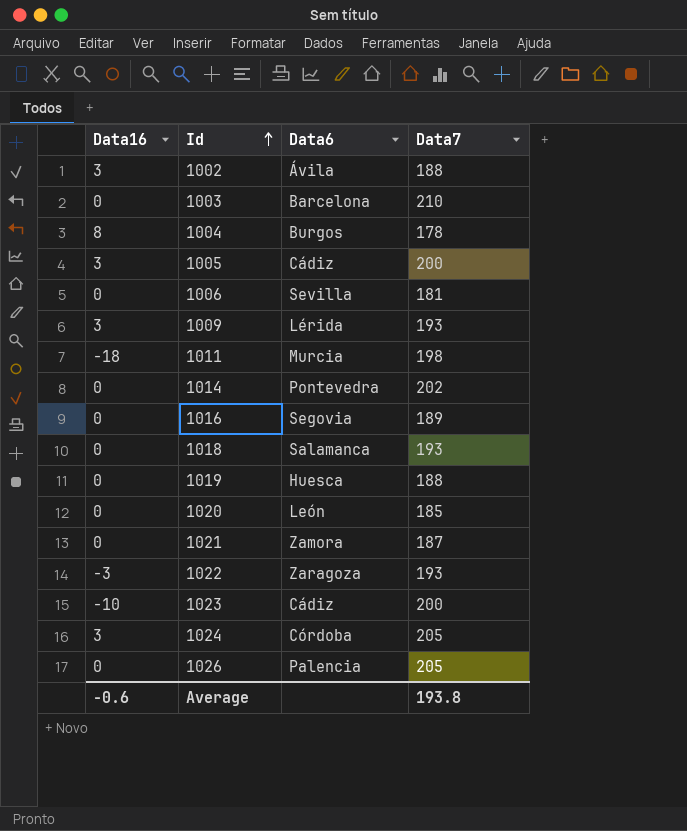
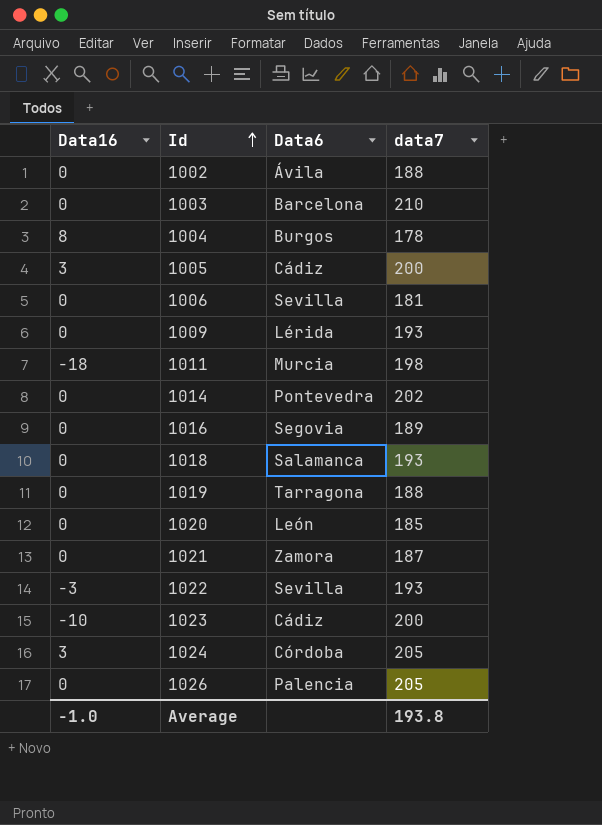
column name: Data7 -> data7
1002 | Data16: 3 -> 0
1009 | Data16: 3 -> 0
1019 | Data6: Huesca -> Tarragona
1022 | Data6: Zaragoza -> Sevilla
Average | Data16: -0.6 -> -1.0

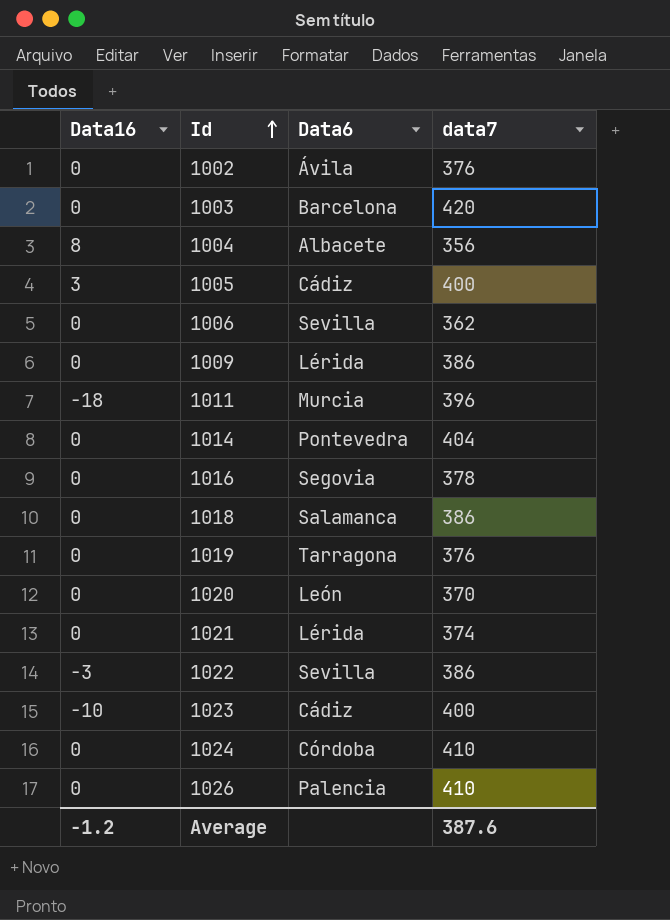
1002 | data7: 188 -> 376
1003 | data7: 210 -> 420
1004 | Data6: Burgos -> Albacete
1004 | data7: 178 -> 356
1005 | data7: 200 -> 400
1006 | data7: 181 -> 362
1009 | data7: 193 -> 386
1011 | data7: 198 -> 396
1014 | data7: 202 -> 404
1016 | data7: 189 -> 378
1018 | data7: 193 -> 386
1019 | data7: 188 -> 376
1020 | data7: 185 -> 370
1021 | Data6: Zamora -> Lérida
1021 | data7: 187 -> 374
1022 | data7: 193 -> 386
1023 | data7: 200 -> 400
1024 | Data16: 3 -> 0
1024 | data7: 205 -> 410
1026 | data7: 205 -> 410
Average | Data16: -1.0 -> -1.2
Average | data7: 193.8 -> 387.6

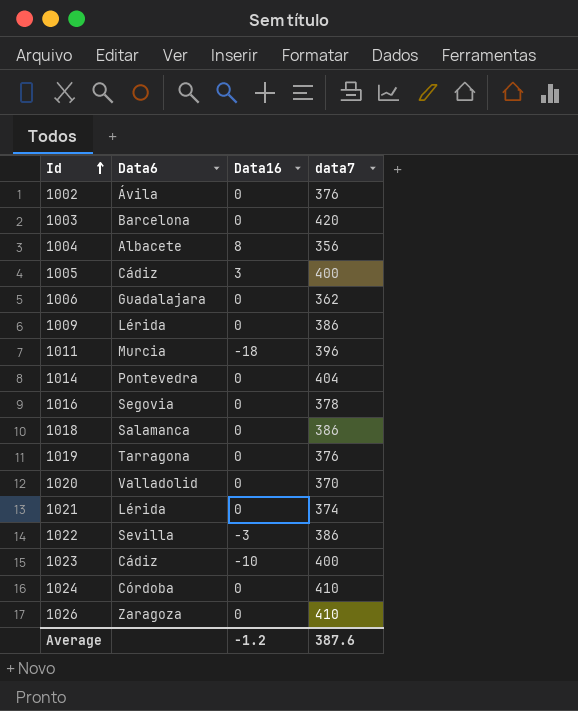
column Data16 | position: 1 -> 3
1006 | Data6: Sevilla -> Guadalajara
1020 | Data6: León -> Valladolid
1026 | Data6: Palencia -> Zaragoza

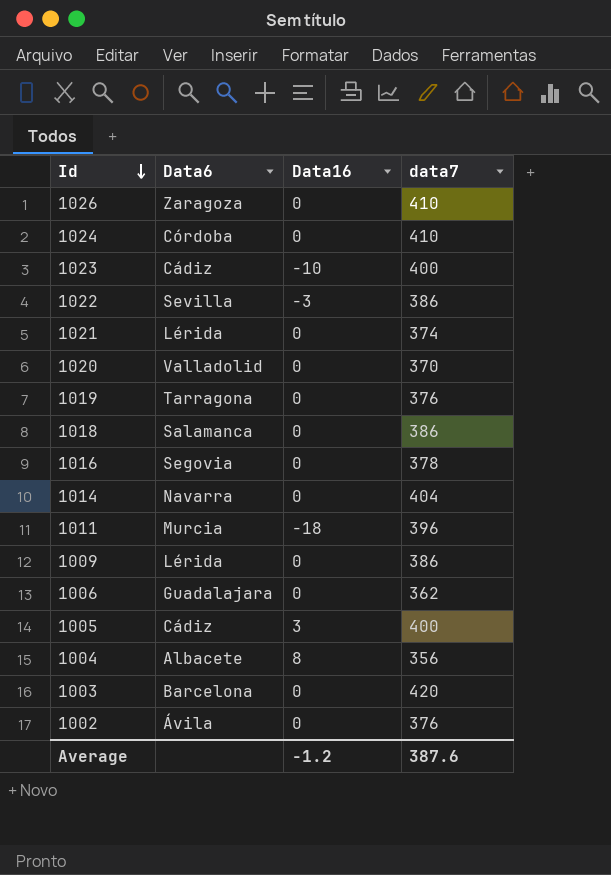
row order: Id ascending -> Id descending
1014 | Data6: Pontevedra -> Navarra

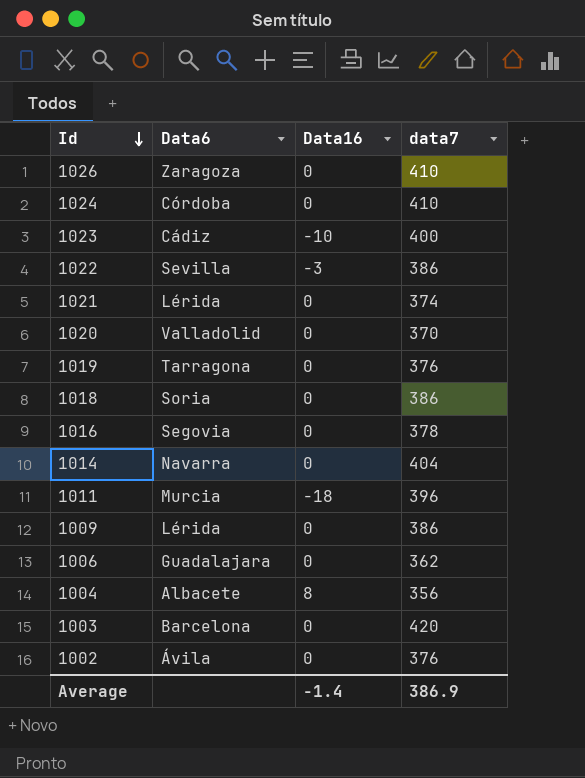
row 1005: Cádiz | 3 | 400 -> none
1018 | Data6: Salamanca -> Soria
Average | Data16: -1.2 -> -1.4
Average | data7: 387.6 -> 386.9

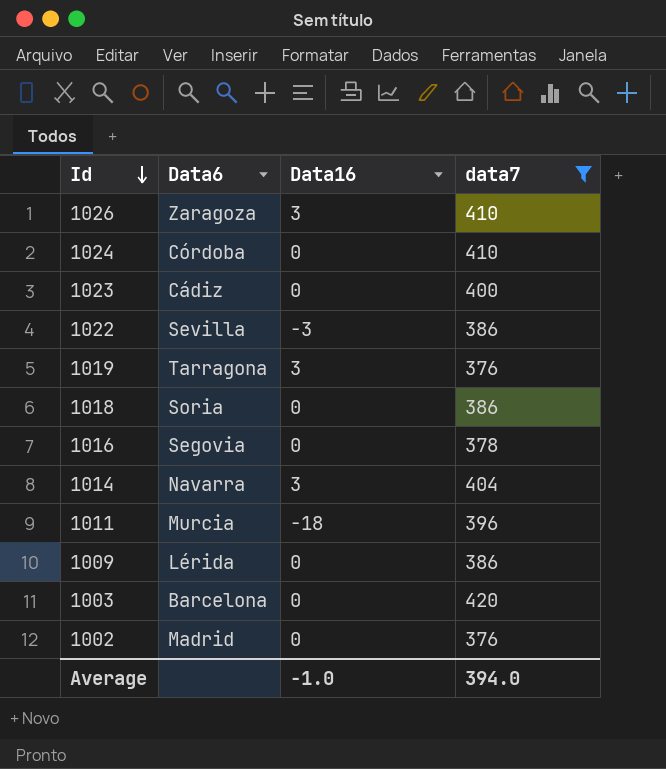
filter: none -> data7 >= 376
1026 | Data16: 0 -> 3
1023 | Data16: -10 -> 0
1019 | Data16: 0 -> 3
1014 | Data16: 0 -> 3
1002 | Data6: Ávila -> Madrid
Average | Data16: -1.4 -> -1.0
Average | data7: 386.9 -> 394.0

